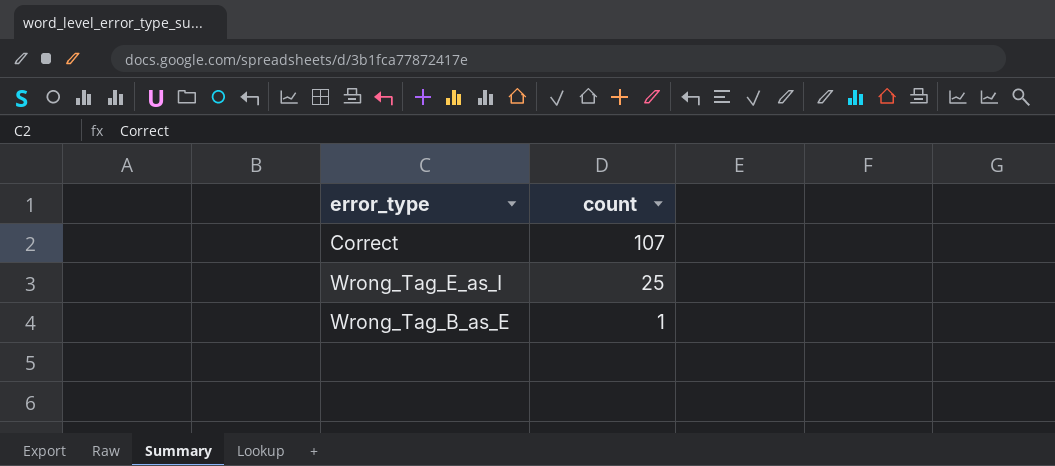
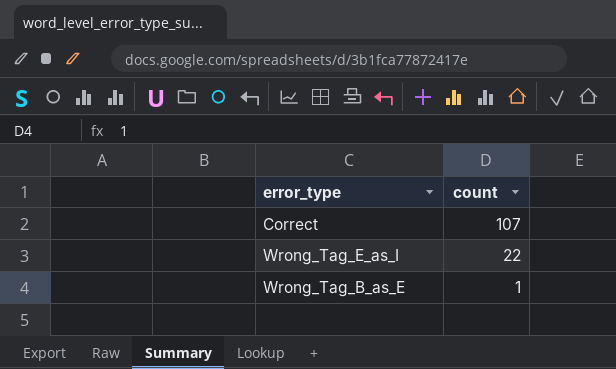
Wrong_Tag_E_as_I | count: 25 -> 22

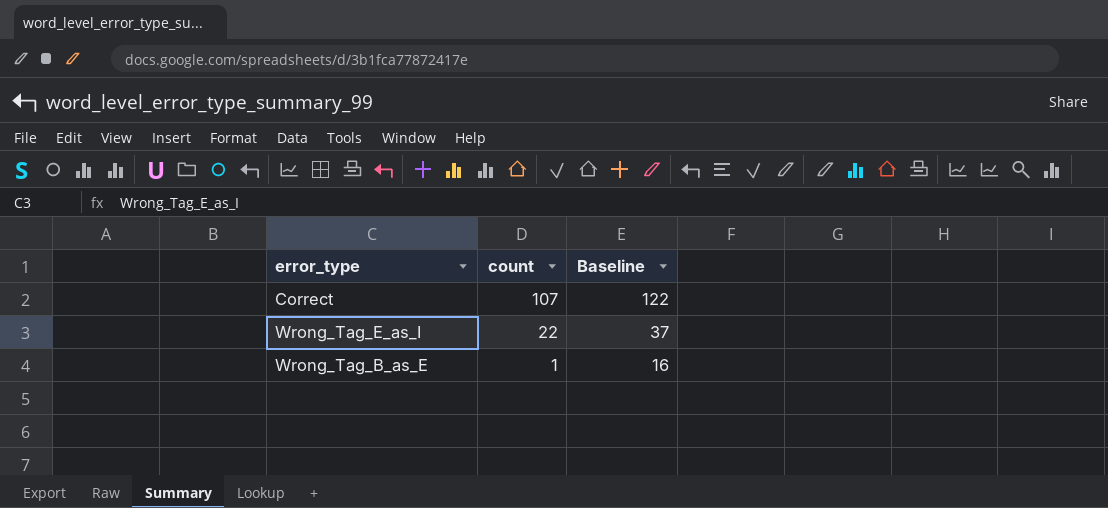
column Baseline | formula: none -> [count] + 15

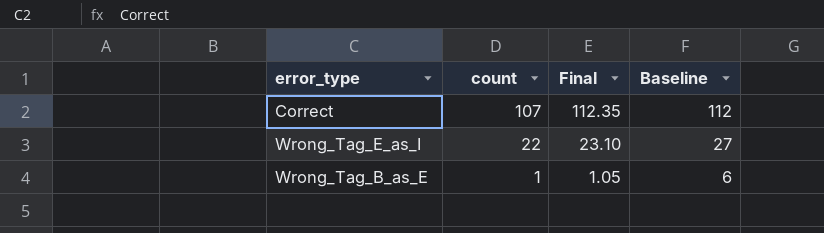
column Final | formula: none -> [count] * 1.05
column Baseline | formula: [count] + 15 -> [count] + 5

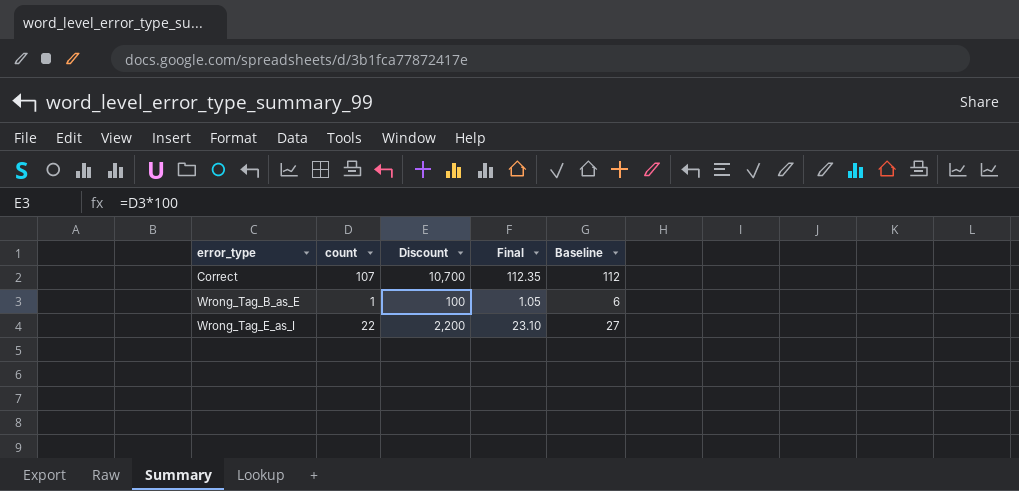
row order: count descending -> error_type ascending
column Discount | formula: none -> [count] * 100

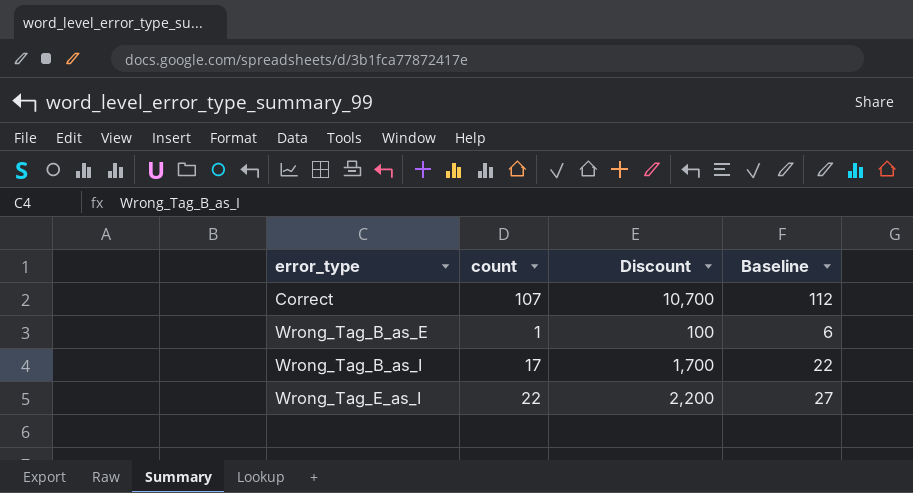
column Final | formula: [count] * 1.05 -> none
row Wrong_Tag_B_as_I: none -> 17 | 1,700 | 22

